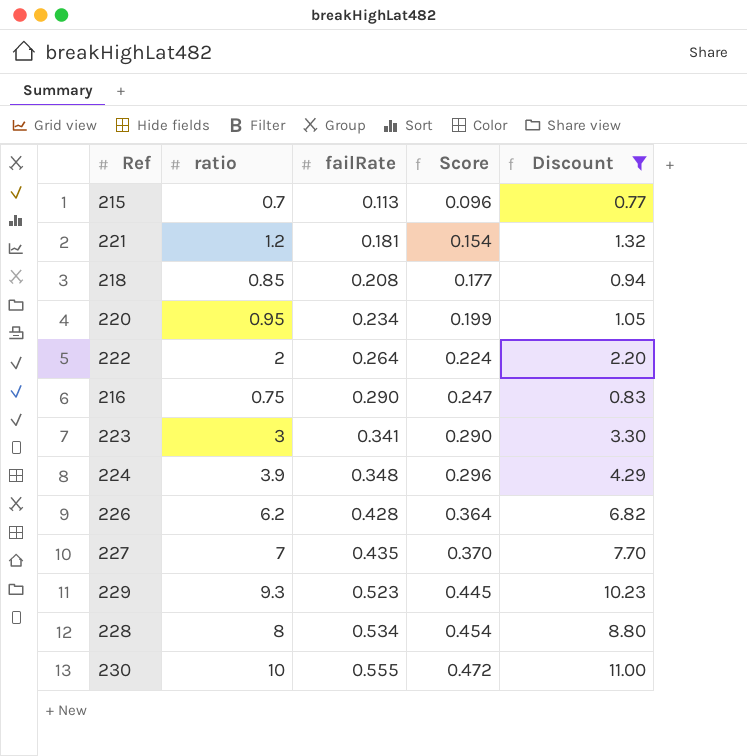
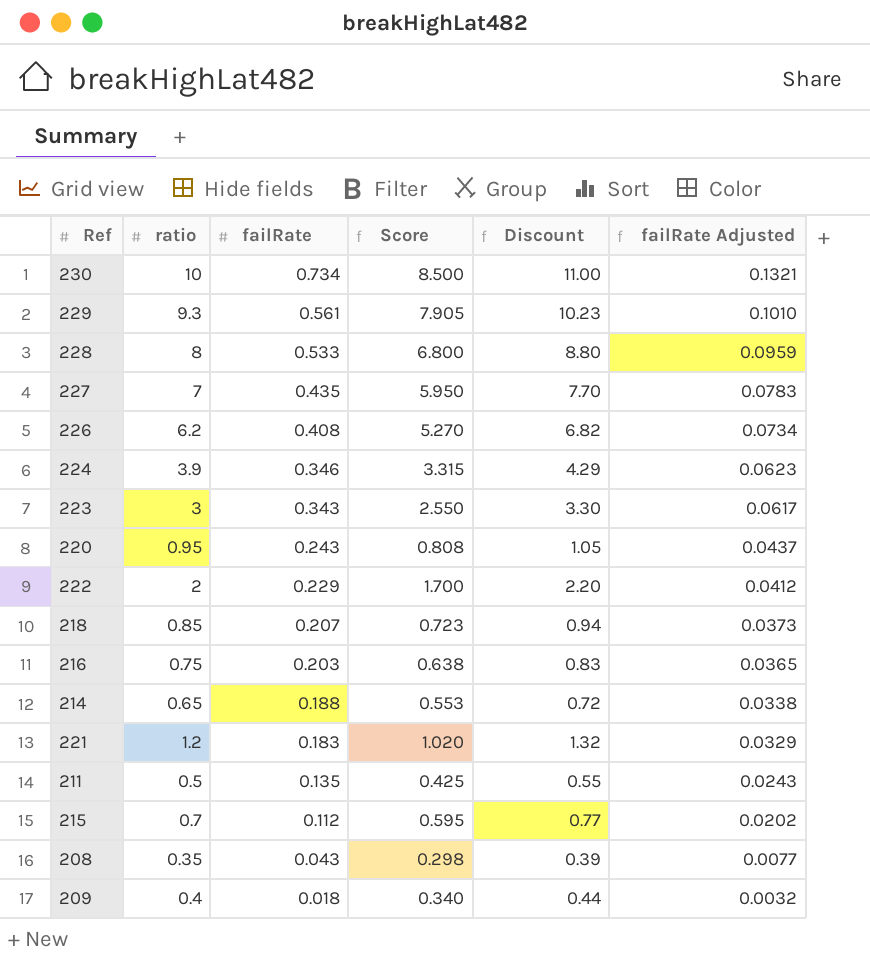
filter: Discount >= 0.77 -> none
row order: failRate ascending -> failRate descending
column Score | formula: [failRate] * 0.85 -> [ratio] * 0.85
column failRate Adjusted | formula: none -> [failRate] * 0.18
230 | failRate: 0.555 -> 0.734
229 | failRate: 0.523 -> 0.561
228 | failRate: 0.534 -> 0.533
226 | failRate: 0.428 -> 0.408
224 | failRate: 0.348 -> 0.346
223 | failRate: 0.341 -> 0.343
220 | failRate: 0.234 -> 0.243
222 | failRate: 0.264 -> 0.229
218 | failRate: 0.208 -> 0.207
216 | failRate: 0.290 -> 0.203
221 | failRate: 0.181 -> 0.183
215 | failRate: 0.113 -> 0.112

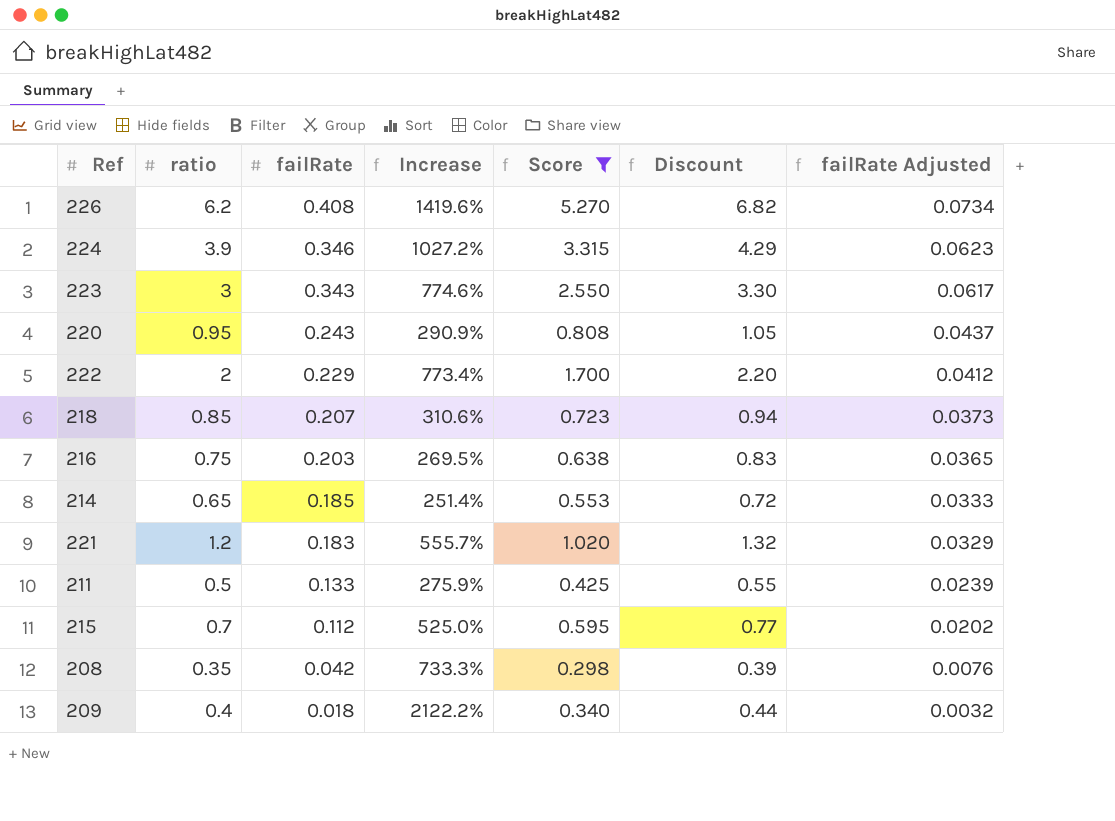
filter: none -> Score <= 5.270
column Increase | formula: none -> ([ratio] - [failRate]) / [failRate]
214 | failRate: 0.188 -> 0.185
214 | failRate Adjusted: 0.0338 -> 0.0333
211 | failRate: 0.135 -> 0.133
211 | failRate Adjusted: 0.0243 -> 0.0239
208 | failRate: 0.043 -> 0.042
208 | failRate Adjusted: 0.0077 -> 0.0076

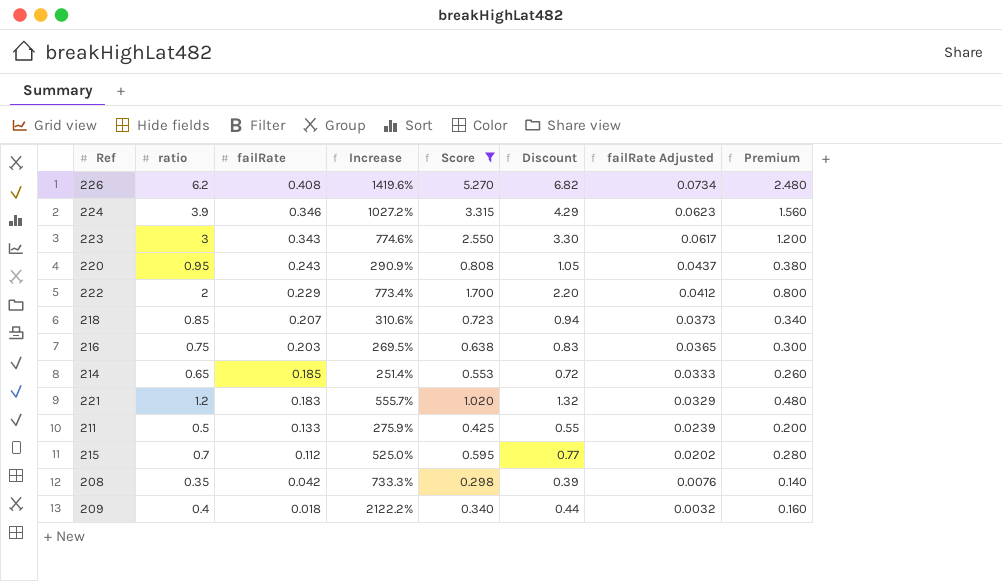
column Premium | formula: none -> [ratio] * 0.4

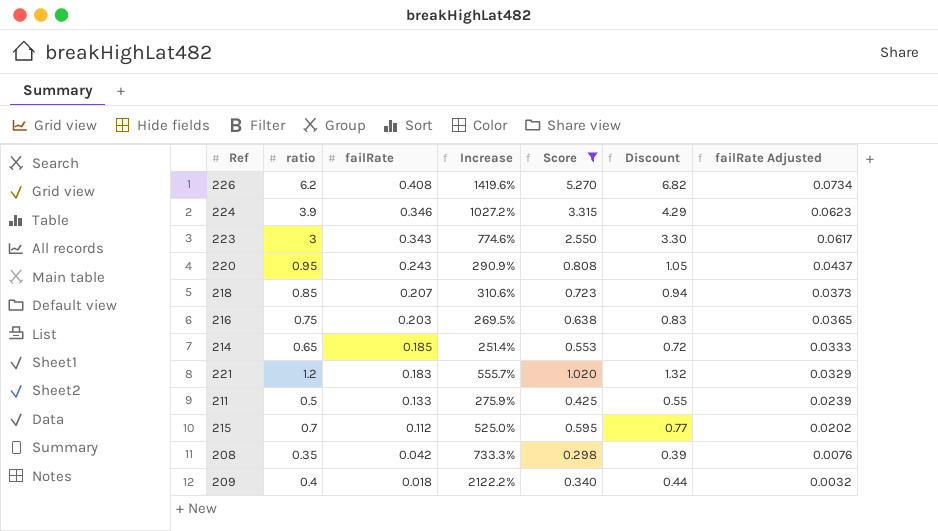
column Premium | formula: [ratio] * 0.4 -> none
row 222: 2 | 0.229 | 773.4% | 1.700 | 2.20 | 0.0412 | 0.800 -> none

